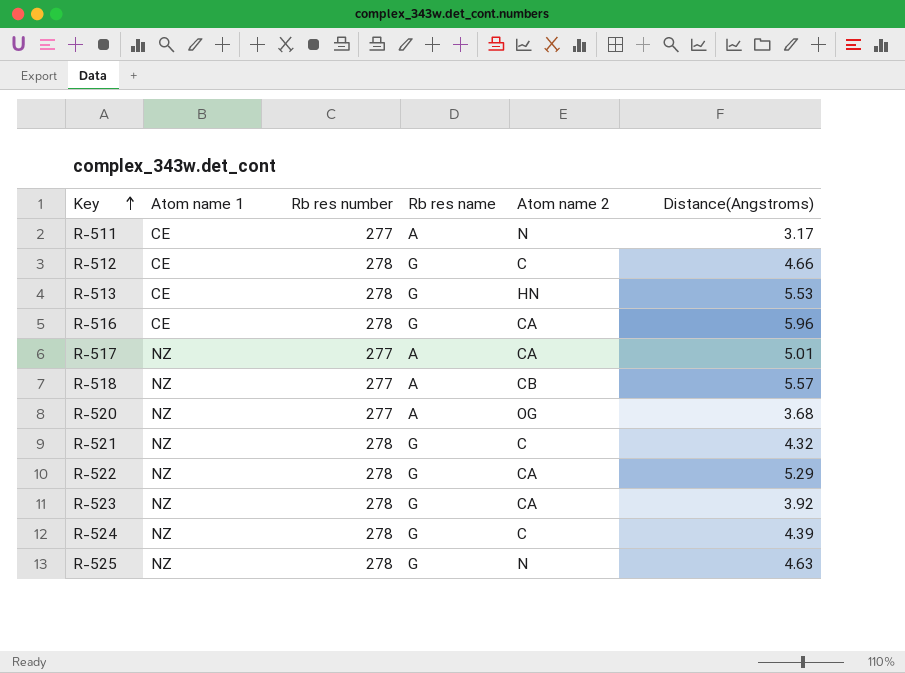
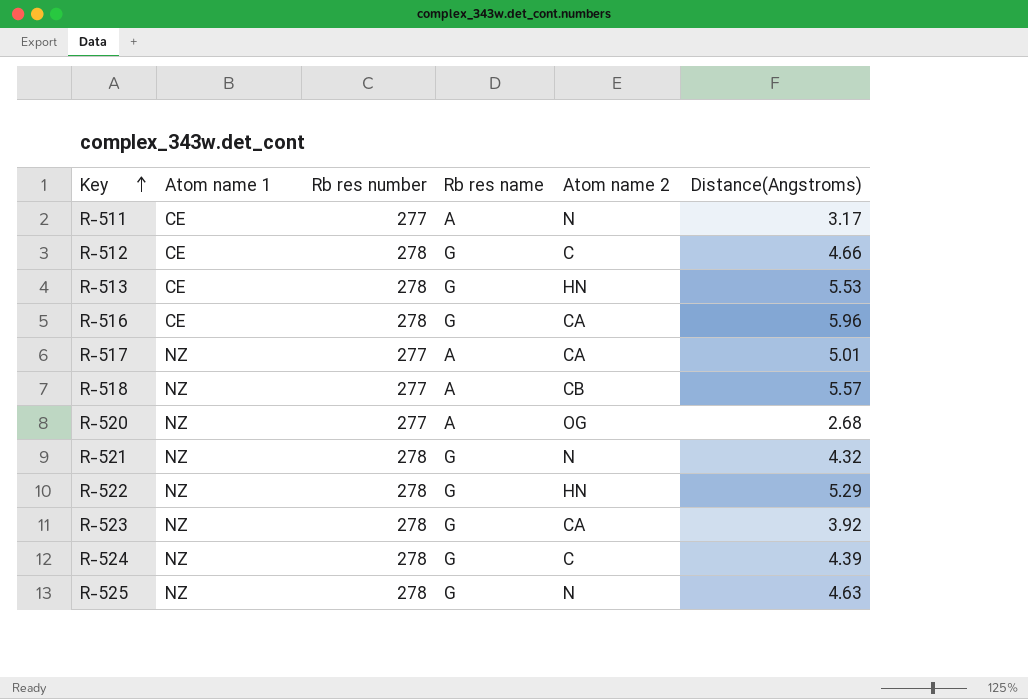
R-520 | Distance(Angstroms): 3.68 -> 2.68
R-521 | Atom name 2: C -> N
R-522 | Atom name 2: CA -> HN

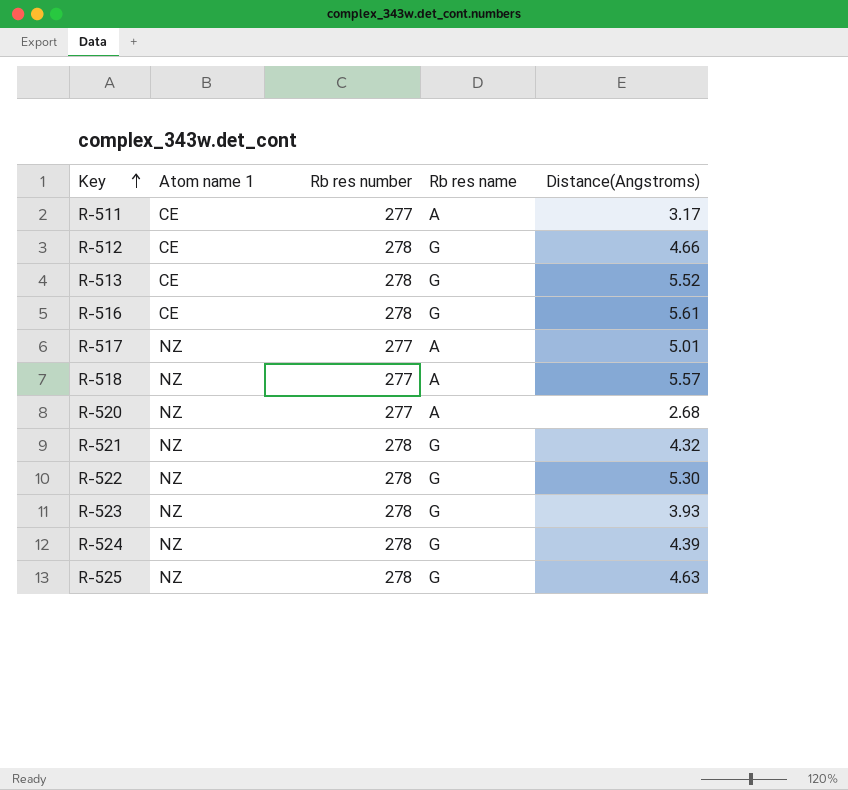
column Atom name 2 | position: 5 -> none
R-513 | Distance(Angstroms): 5.53 -> 5.52
R-516 | Distance(Angstroms): 5.96 -> 5.61
R-522 | Distance(Angstroms): 5.29 -> 5.30
R-523 | Distance(Angstroms): 3.92 -> 3.93

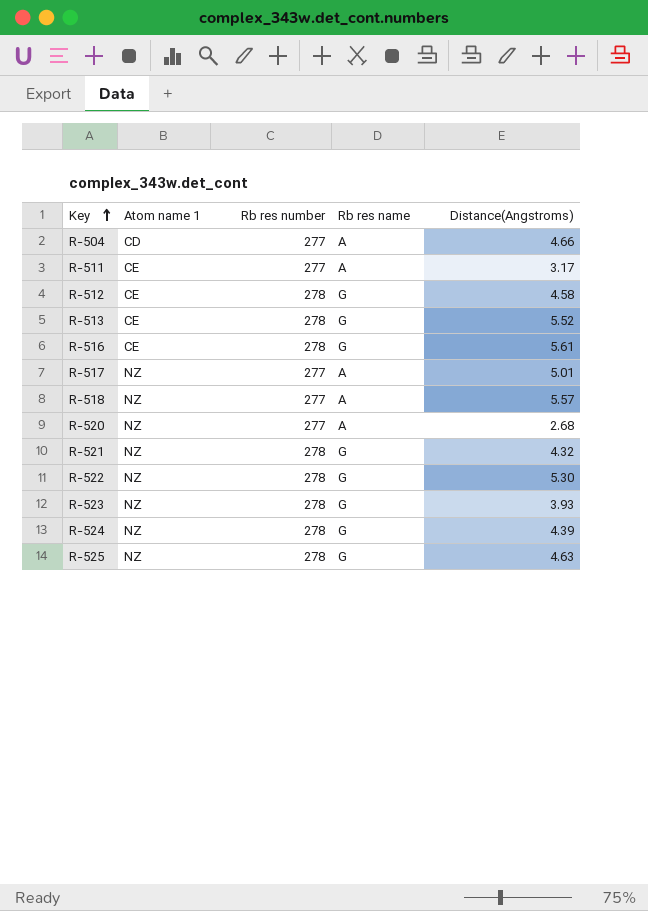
row R-504: none -> CD | 277 | A | 4.66
R-512 | Distance(Angstroms): 4.66 -> 4.58

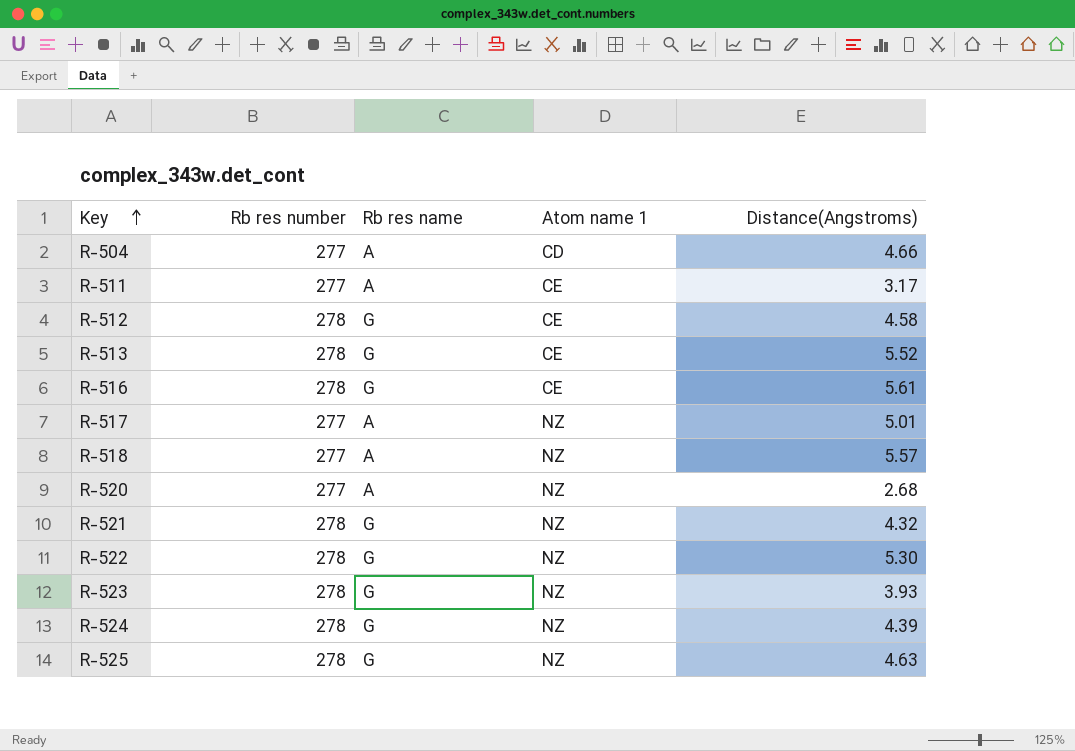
column Atom name 1 | position: 2 -> 4

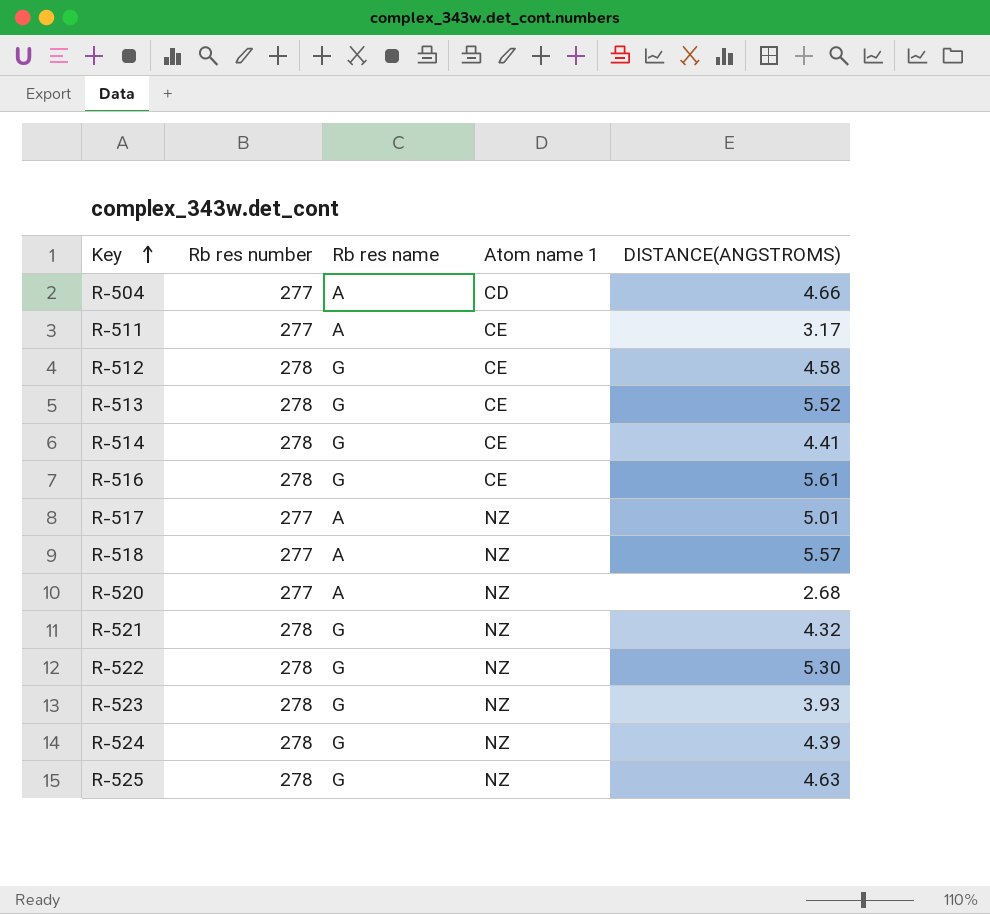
column name: Distance(Angstroms) -> DISTANCE(ANGSTROMS)
row R-514: none -> 278 | G | CE | 4.41

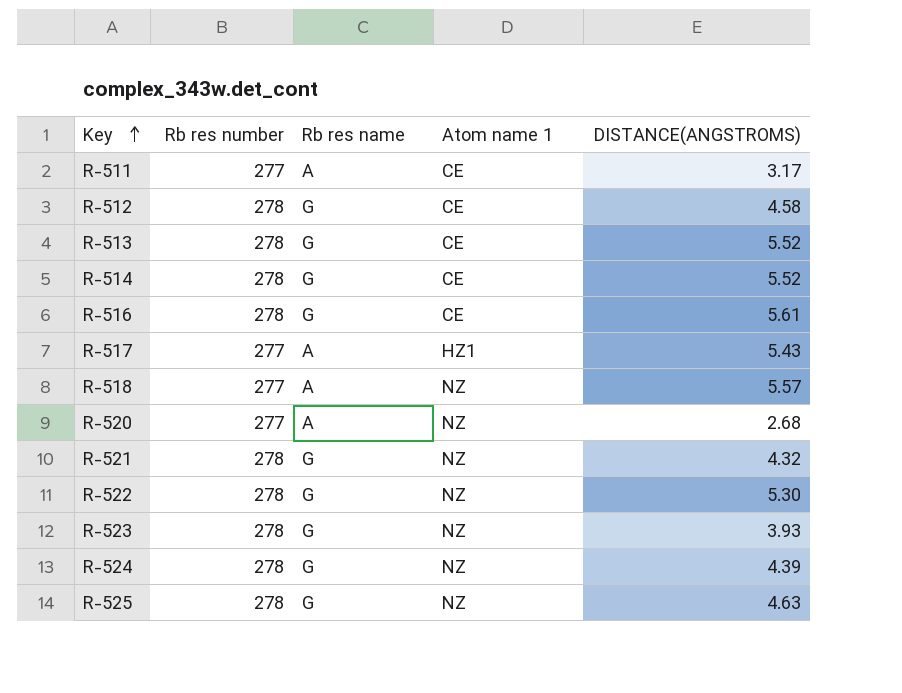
row R-504: 277 | A | CD | 4.66 -> none
R-514 | DISTANCE(ANGSTROMS): 4.41 -> 5.52
R-517 | Atom name 1: NZ -> HZ1
R-517 | DISTANCE(ANGSTROMS): 5.01 -> 5.43

